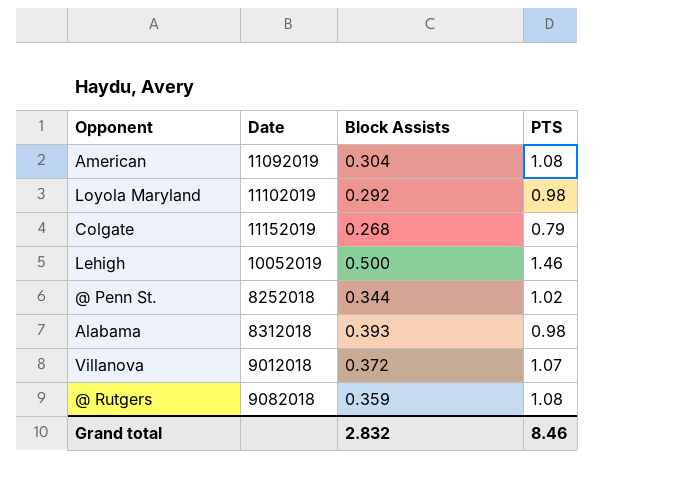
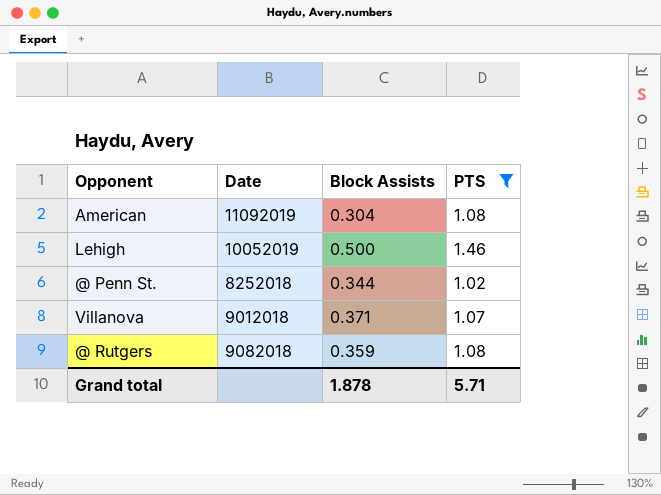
filter: none -> PTS >= 1.02
Villanova | Block Assists: 0.372 -> 0.371
Grand total | Block Assists: 2.832 -> 1.878
Grand total | PTS: 8.46 -> 5.71

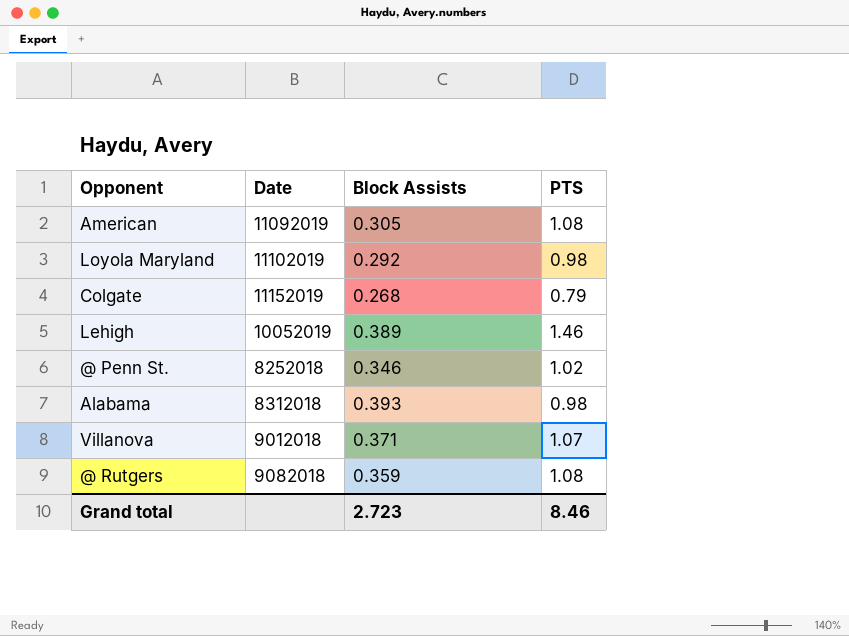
filter: PTS >= 1.02 -> none
American | Block Assists: 0.304 -> 0.305
Lehigh | Block Assists: 0.500 -> 0.389
@ Penn St. | Block Assists: 0.344 -> 0.346
Grand total | Block Assists: 1.878 -> 2.723
Grand total | PTS: 5.71 -> 8.46

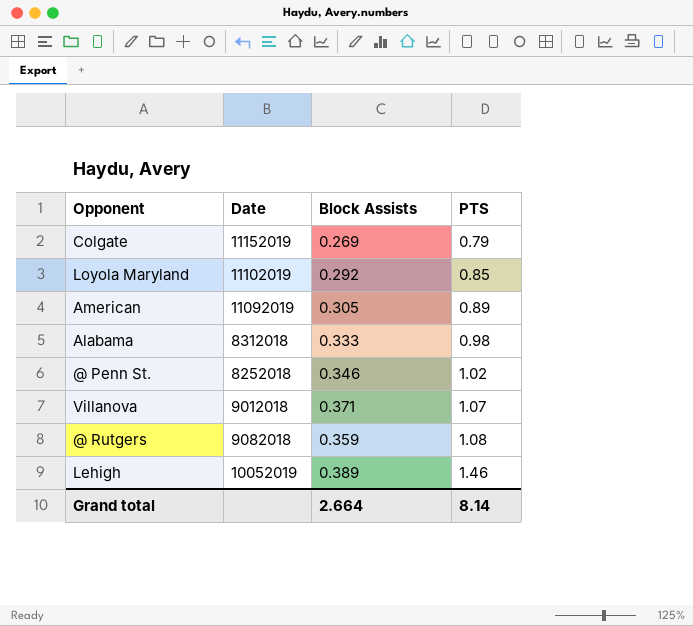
row order: none -> PTS ascending
Colgate | Block Assists: 0.268 -> 0.269
Loyola Maryland | PTS: 0.98 -> 0.85
American | PTS: 1.08 -> 0.89
Alabama | Block Assists: 0.393 -> 0.333
Grand total | Block Assists: 2.723 -> 2.664
Grand total | PTS: 8.46 -> 8.14

